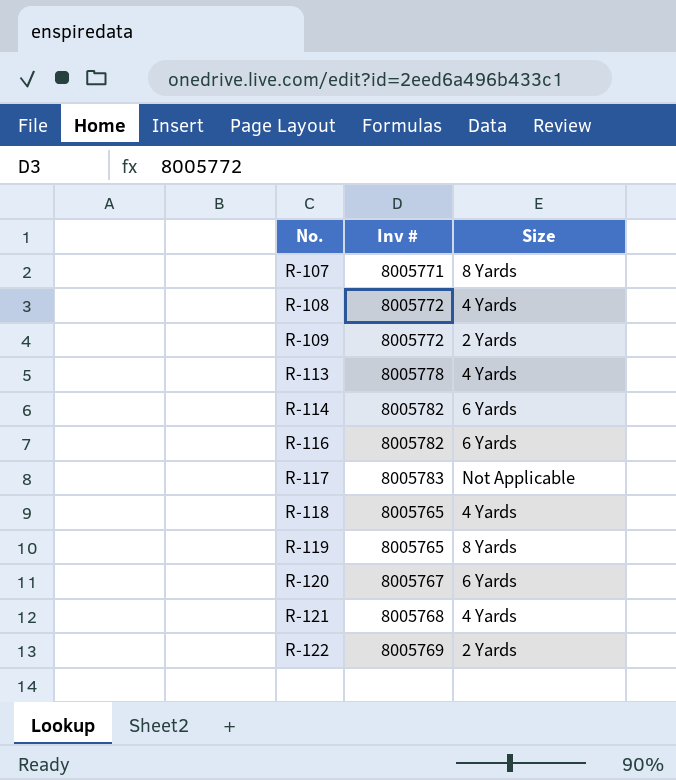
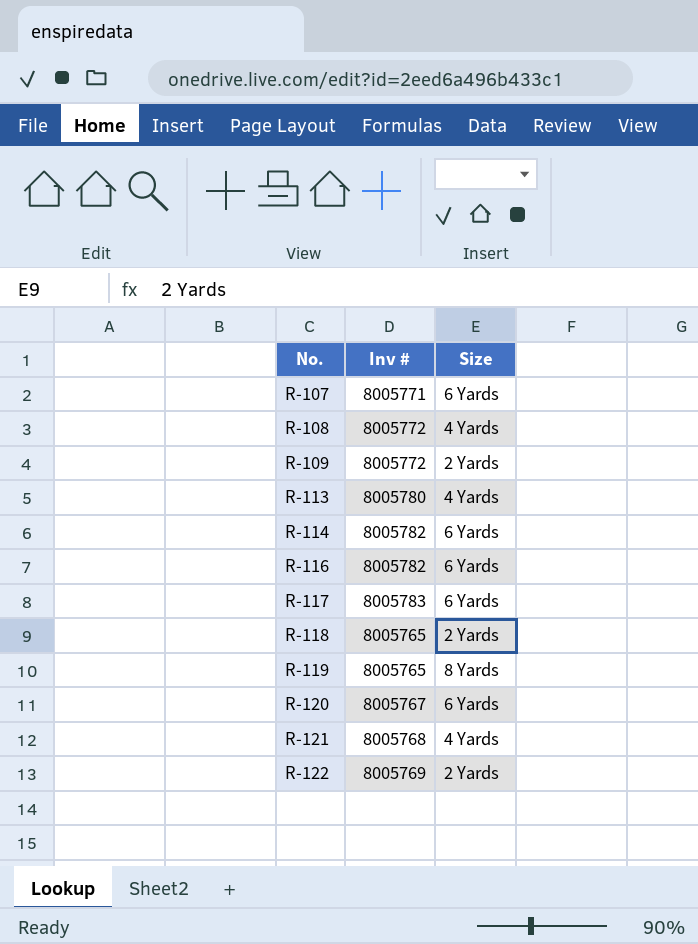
R-107 | Size: 8 Yards -> 6 Yards
R-113 | Inv #: 8005778 -> 8005780
R-117 | Size: Not Applicable -> 6 Yards
R-118 | Size: 4 Yards -> 2 Yards

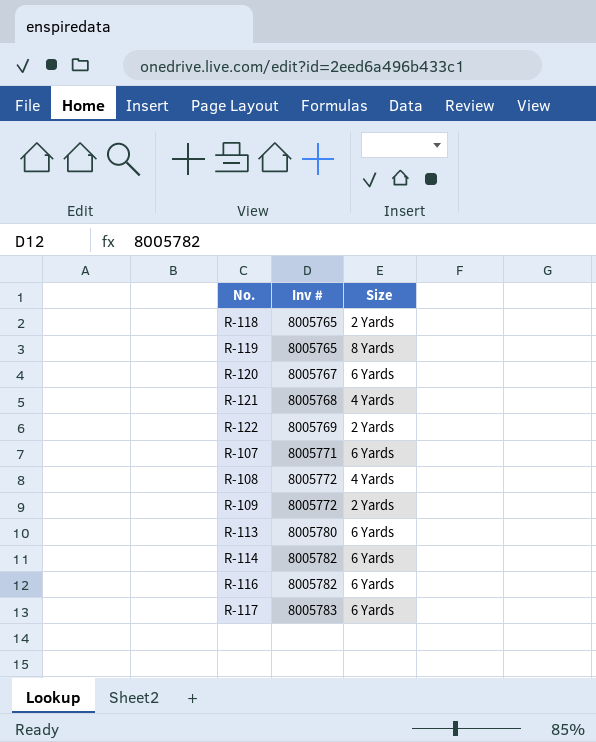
row order: No. ascending -> Inv # ascending
R-113 | Size: 4 Yards -> 6 Yards

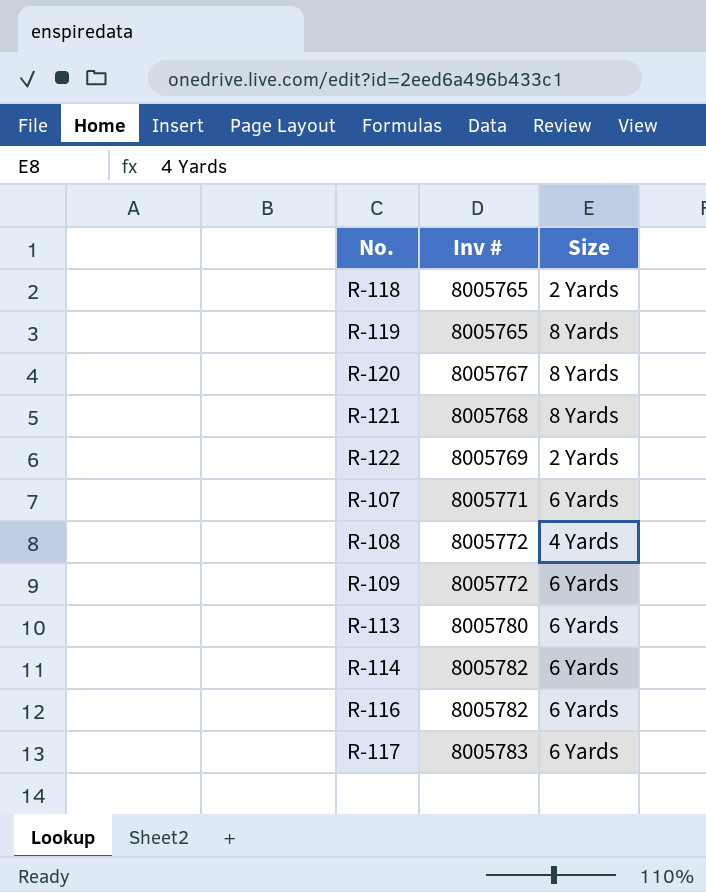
R-120 | Size: 6 Yards -> 8 Yards
R-121 | Size: 4 Yards -> 8 Yards
R-109 | Size: 2 Yards -> 6 Yards

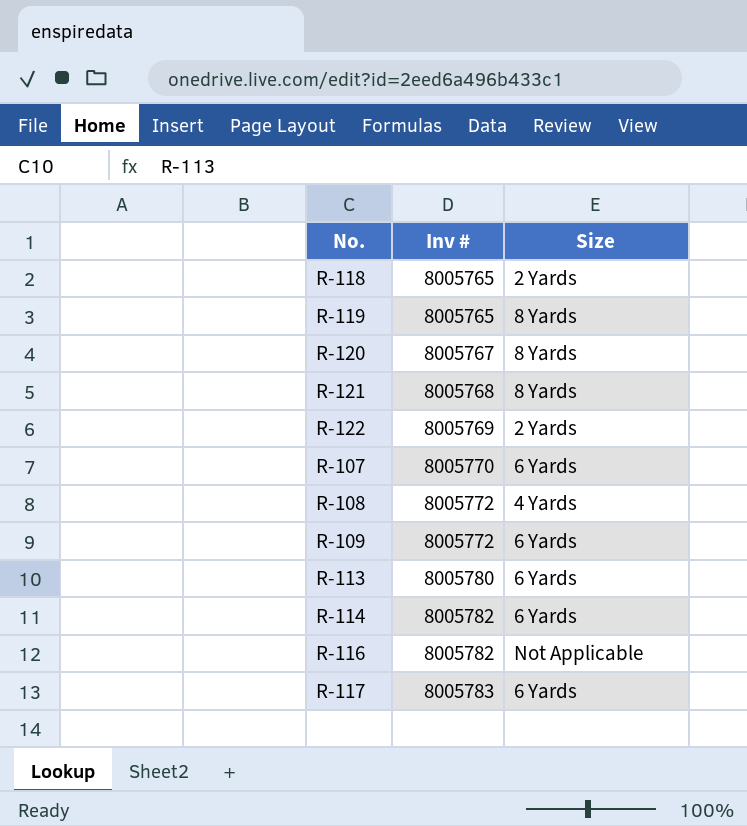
R-107 | Inv #: 8005771 -> 8005770
R-116 | Size: 6 Yards -> Not Applicable

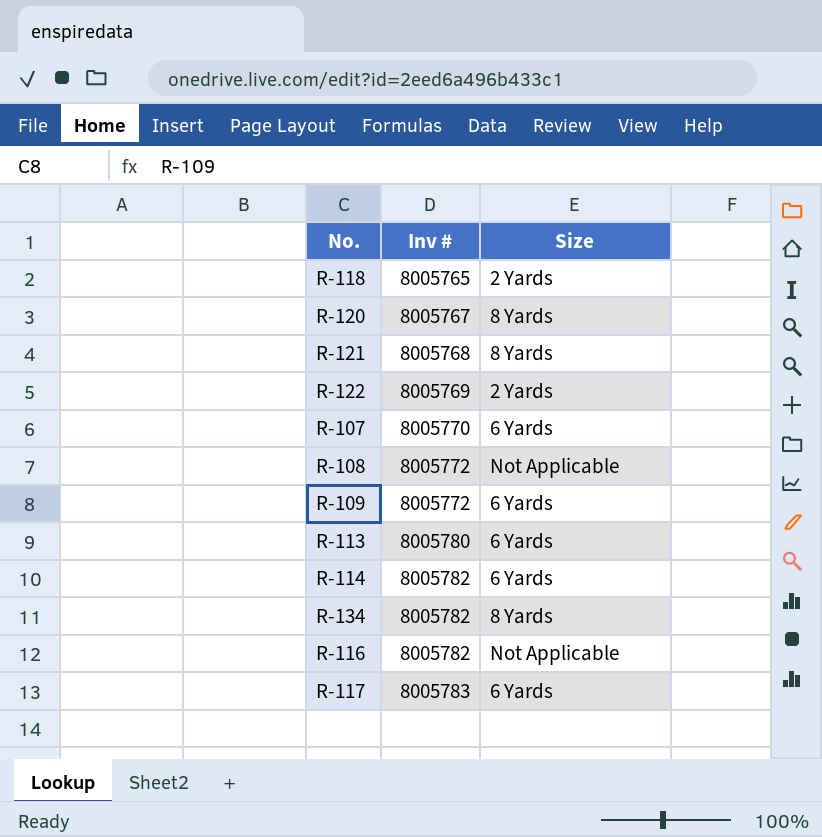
row R-119: 8005765 | 8 Yards -> none
R-108 | Size: 4 Yards -> Not Applicable
row R-134: none -> 8005782 | 8 Yards

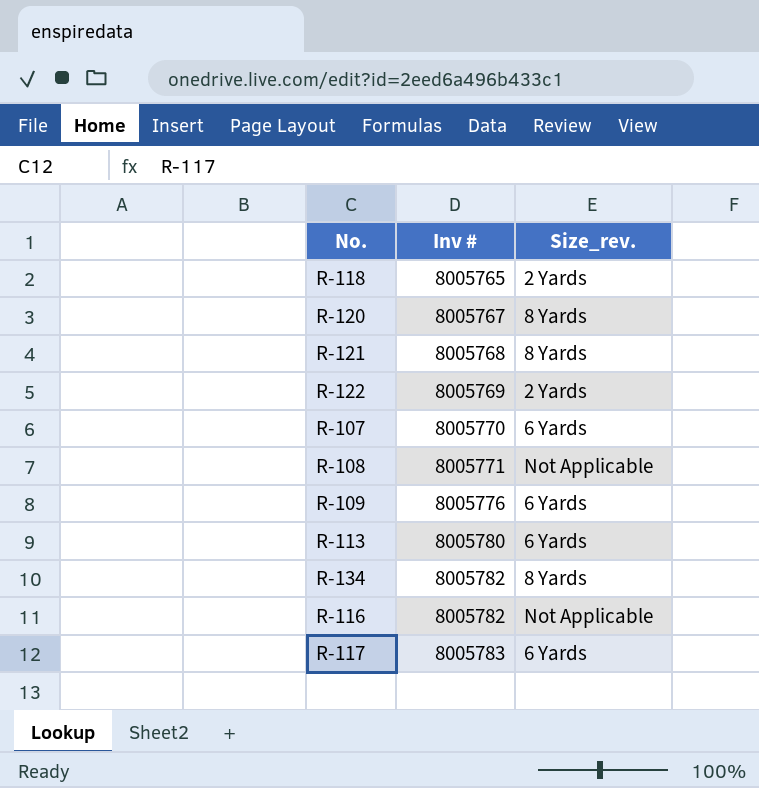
column name: Size -> Size_rev.
row R-114: 8005782 | 6 Yards -> none
R-108 | Inv #: 8005772 -> 8005771
R-109 | Inv #: 8005772 -> 8005776

